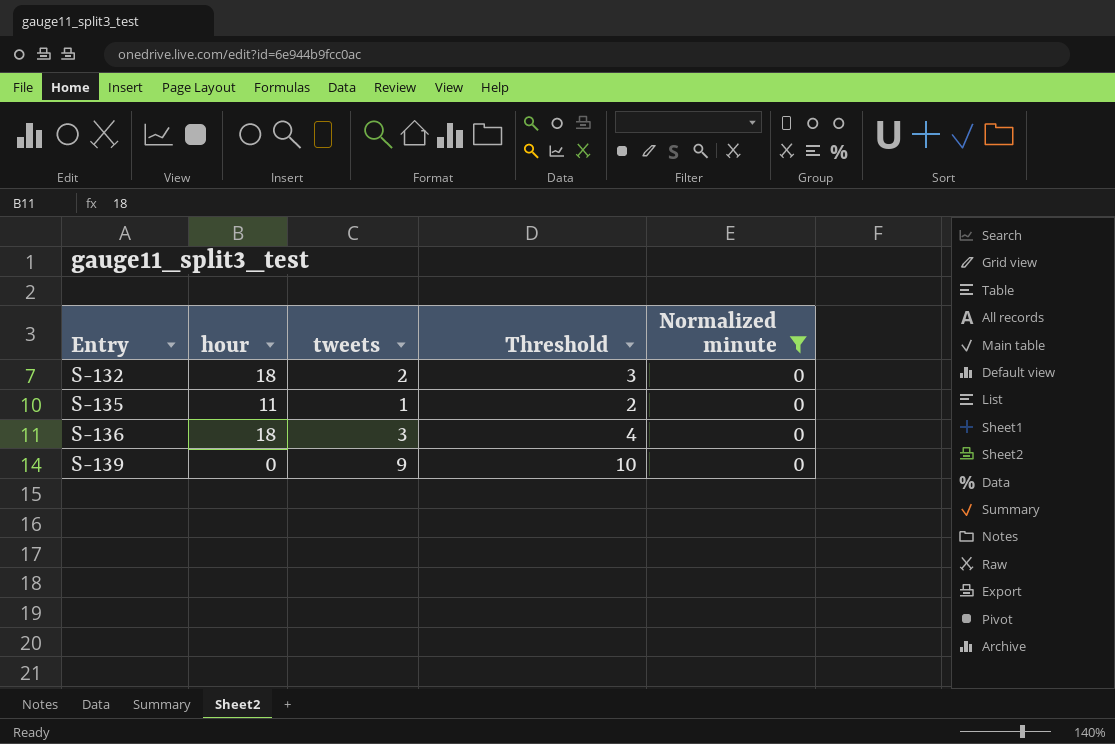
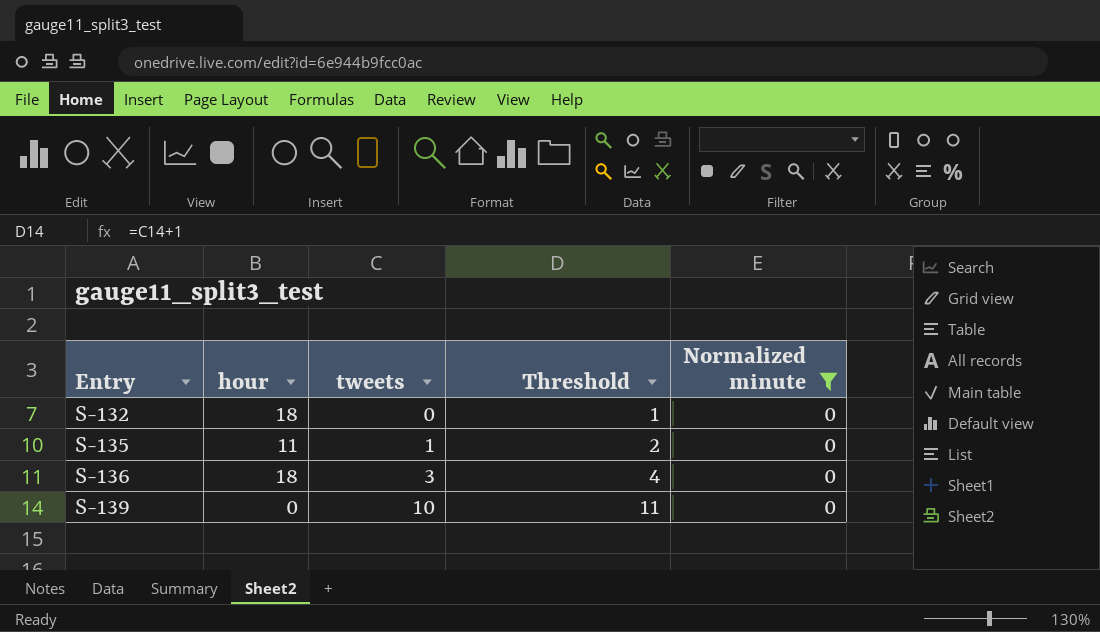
S-132 | tweets: 2 -> 0
S-132 | Threshold: 3 -> 1
S-139 | tweets: 9 -> 10
S-139 | Threshold: 10 -> 11

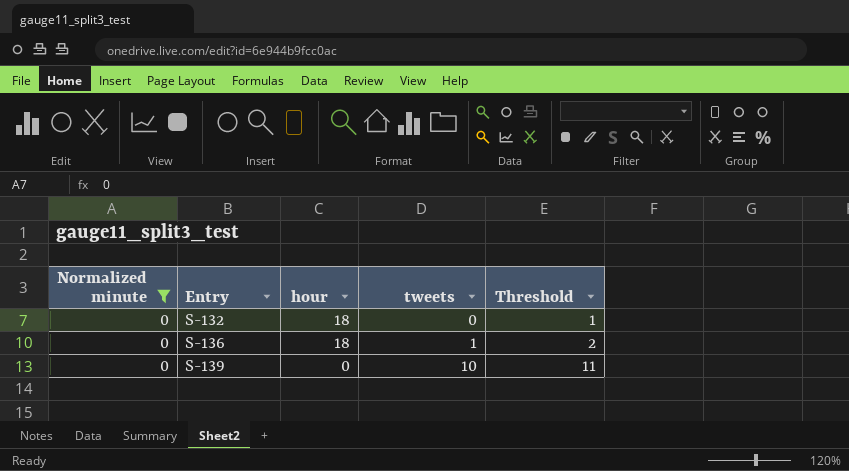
column Normalized minute | position: 5 -> 1
row S-135: 11 | 1 | 2 | 0 -> none
S-136 | tweets: 3 -> 1
S-136 | Threshold: 4 -> 2

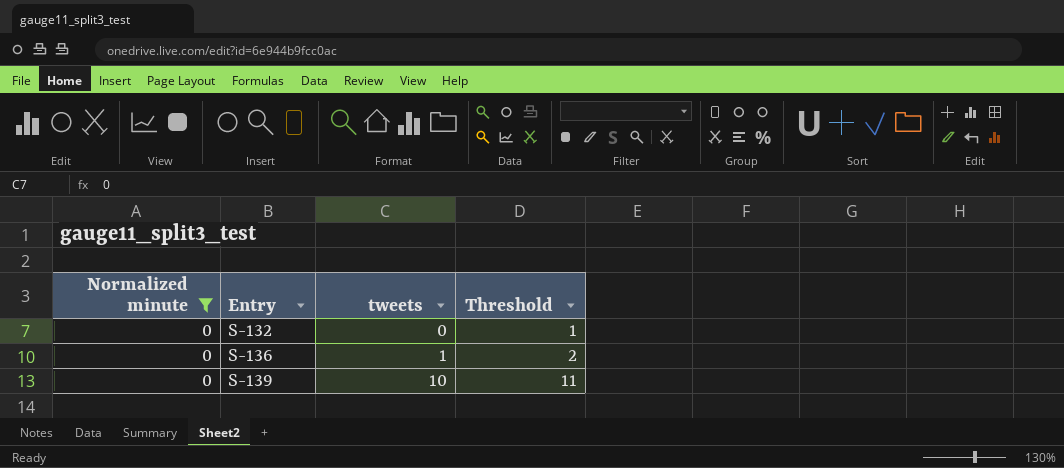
column hour | position: 3 -> none

